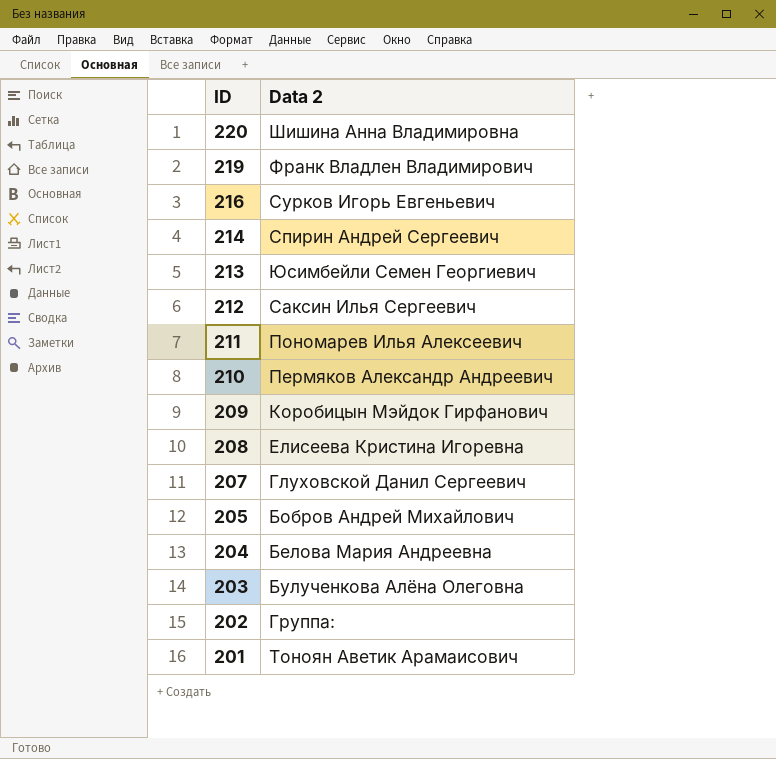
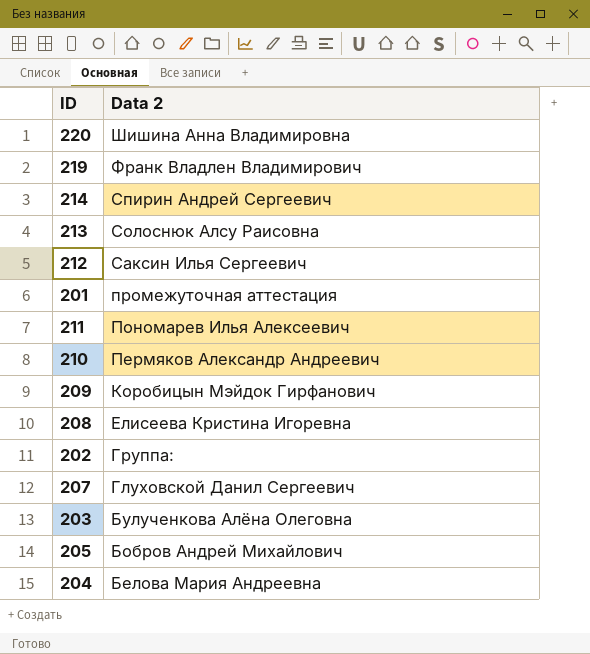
row order: ID descending -> Data 2 descending
row 216: Сурков Игорь Евгеньевич -> none
213 | Data 2: Юсимбейли Семен Георгиевич -> Солоснюк Алсу Раисовна
201 | Data 2: Тоноян Аветик Арамаисович -> промежуточная аттестация

